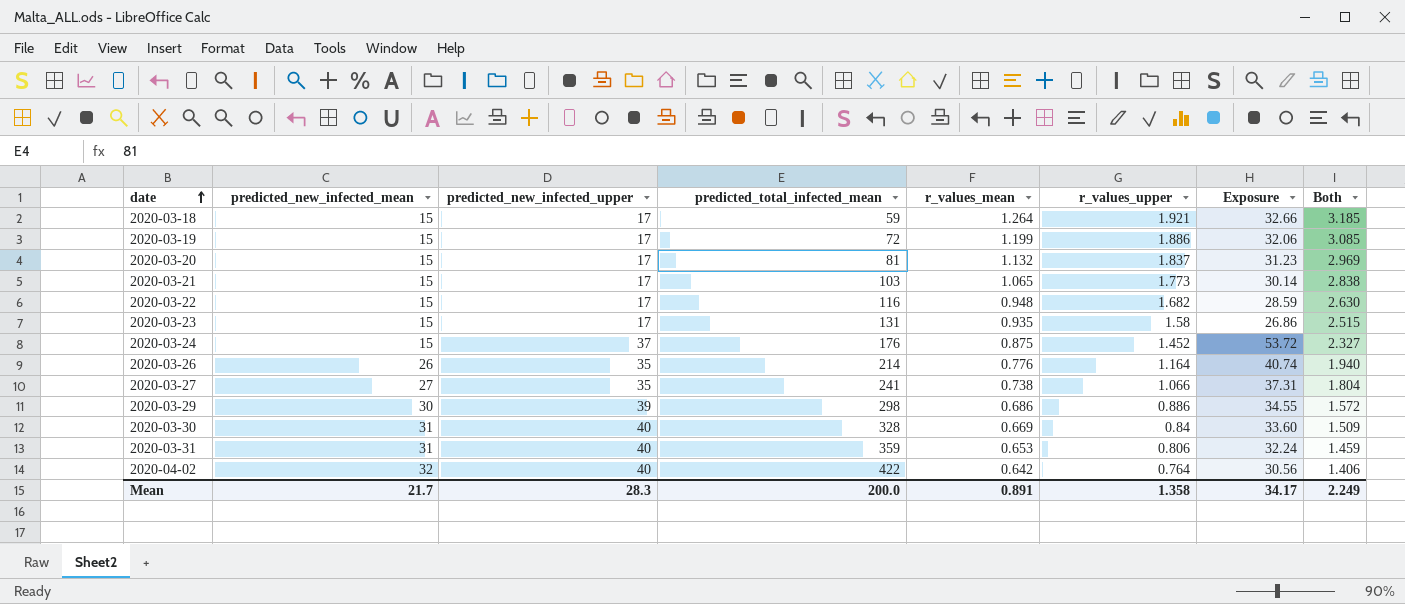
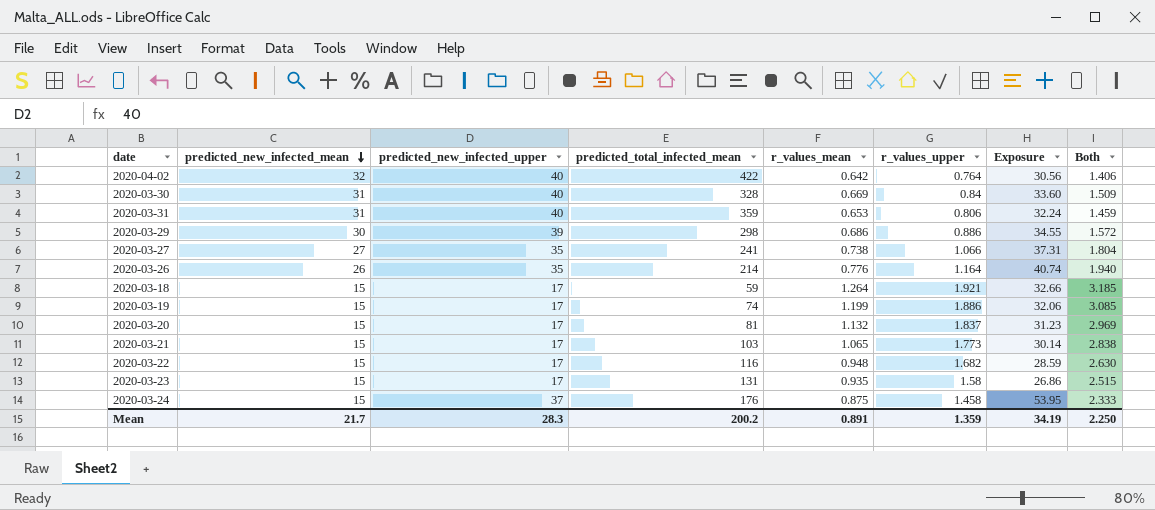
row order: date ascending -> predicted_new_infected_mean descending
2020-03-19 | predicted_total_infected_mean: 72 -> 74
2020-03-24 | r_values_upper: 1.452 -> 1.458
2020-03-24 | Exposure: 53.72 -> 53.95
2020-03-24 | Both: 2.327 -> 2.333
Mean | predicted_total_infected_mean: 200.0 -> 200.2
Mean | r_values_upper: 1.358 -> 1.359
Mean | Exposure: 34.17 -> 34.19
Mean | Both: 2.249 -> 2.250

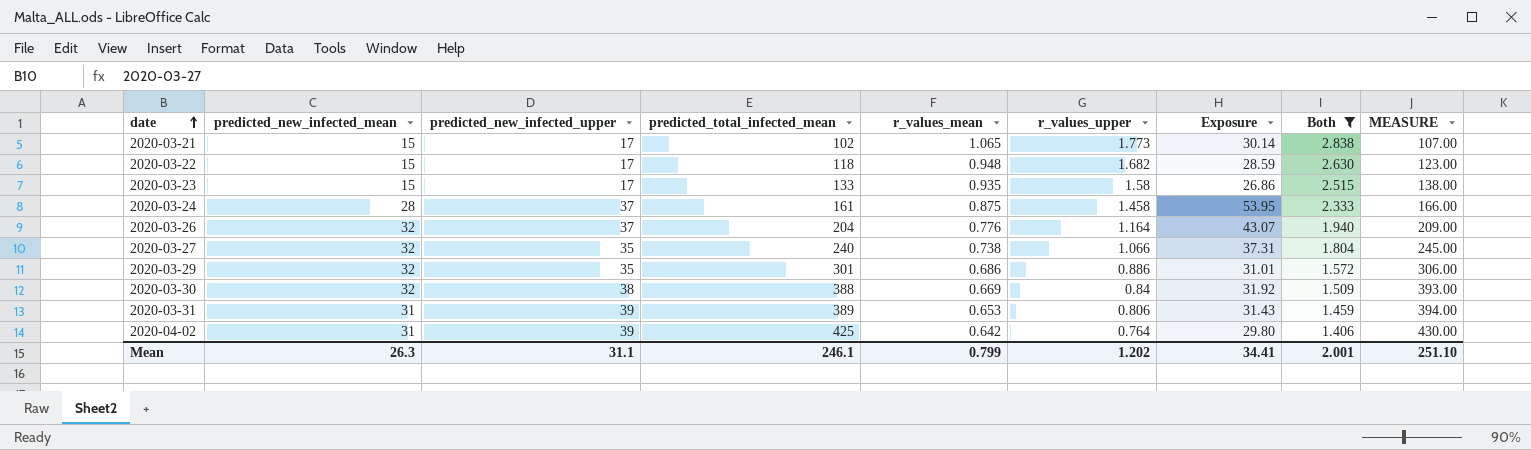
filter: none -> Both <= 2.838
row order: predicted_new_infected_mean descending -> date ascending
column MEASURE | formula: none -> [predicted_total_infected_mean] + 5
2020-03-21 | predicted_total_infected_mean: 103 -> 102
2020-03-22 | predicted_total_infected_mean: 116 -> 118
2020-03-23 | predicted_total_infected_mean: 131 -> 133
2020-03-24 | predicted_new_infected_mean: 15 -> 28
2020-03-24 | predicted_total_infected_mean: 176 -> 161
2020-03-26 | predicted_new_infected_mean: 26 -> 32
2020-03-26 | predicted_new_infected_upper: 35 -> 37
2020-03-26 | predicted_total_infected_mean: 214 -> 204
2020-03-26 | Exposure: 40.74 -> 43.07
2020-03-27 | predicted_new_infected_mean: 27 -> 32
2020-03-27 | predicted_total_infected_mean: 241 -> 240
2020-03-29 | predicted_new_infected_mean: 30 -> 32
2020-03-29 | predicted_new_infected_upper: 39 -> 35
2020-03-29 | predicted_total_infected_mean: 298 -> 301
2020-03-29 | Exposure: 34.55 -> 31.01
2020-03-30 | predicted_new_infected_mean: 31 -> 32
2020-03-30 | predicted_new_infected_upper: 40 -> 38
2020-03-30 | predicted_total_infected_mean: 328 -> 388
2020-03-30 | Exposure: 33.60 -> 31.92
2020-03-31 | predicted_new_infected_upper: 40 -> 39
2020-03-31 | predicted_total_infected_mean: 359 -> 389
2020-03-31 | Exposure: 32.24 -> 31.43
2020-04-02 | predicted_new_infected_mean: 32 -> 31
2020-04-02 | predicted_new_infected_upper: 40 -> 39
2020-04-02 | predicted_total_infected_mean: 422 -> 425
2020-04-02 | Exposure: 30.56 -> 29.80
Mean | predicted_new_infected_mean: 21.7 -> 26.3
Mean | predicted_new_infected_upper: 28.3 -> 31.1
Mean | predicted_total_infected_mean: 200.2 -> 246.1
Mean | r_values_mean: 0.891 -> 0.799
Mean | r_values_upper: 1.359 -> 1.202
Mean | Exposure: 34.19 -> 34.41
Mean | Both: 2.250 -> 2.001

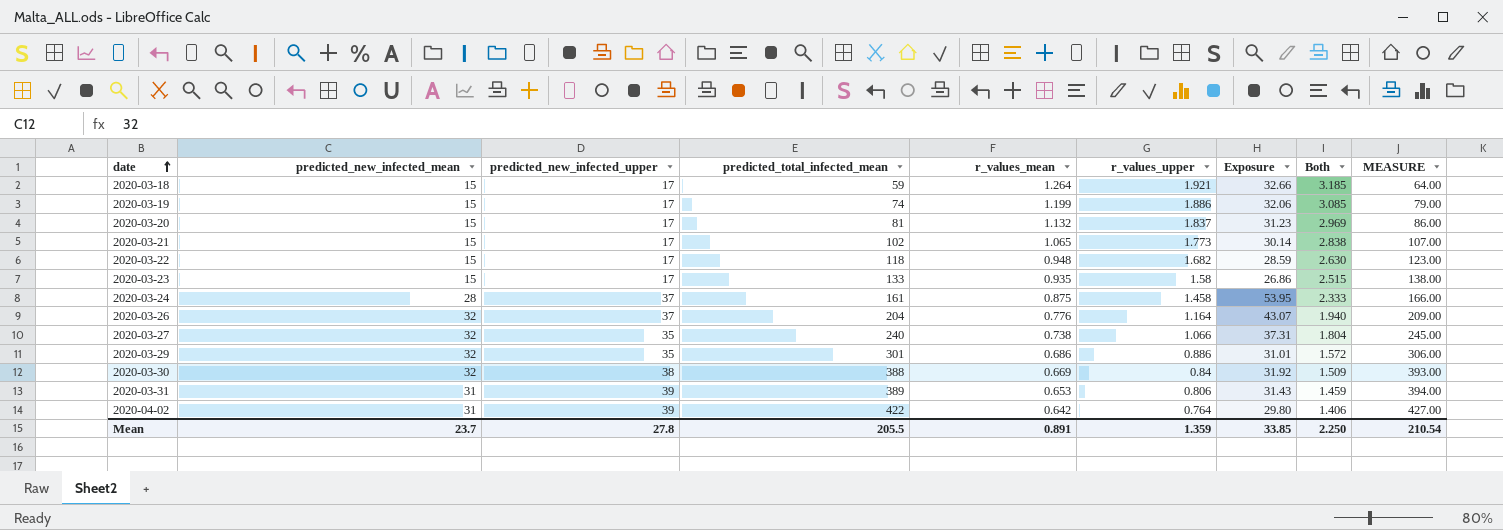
filter: Both <= 2.838 -> none
2020-04-02 | predicted_total_infected_mean: 425 -> 422
2020-04-02 | MEASURE: 430.00 -> 427.00
Mean | predicted_new_infected_mean: 26.3 -> 23.7
Mean | predicted_new_infected_upper: 31.1 -> 27.8
Mean | predicted_total_infected_mean: 246.1 -> 205.5
Mean | r_values_mean: 0.799 -> 0.891
Mean | r_values_upper: 1.202 -> 1.359
Mean | Exposure: 34.41 -> 33.85
Mean | Both: 2.001 -> 2.250
Mean | MEASURE: 251.10 -> 210.54

